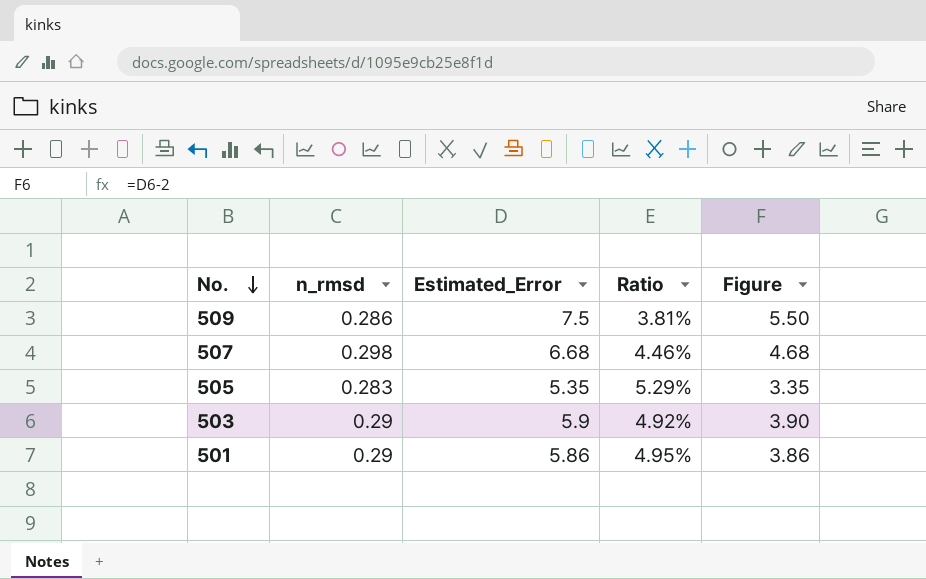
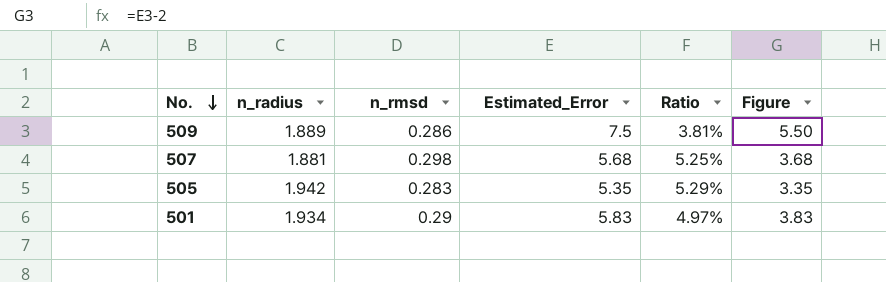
column n_radius | position: none -> 2
row 503: 0.29 | 5.9 | 4.92% | 3.90 -> none
507 | Estimated_Error: 6.68 -> 5.68
507 | Ratio: 4.46% -> 5.25%
507 | Figure: 4.68 -> 3.68
501 | Estimated_Error: 5.86 -> 5.83
501 | Ratio: 4.95% -> 4.97%
501 | Figure: 3.86 -> 3.83

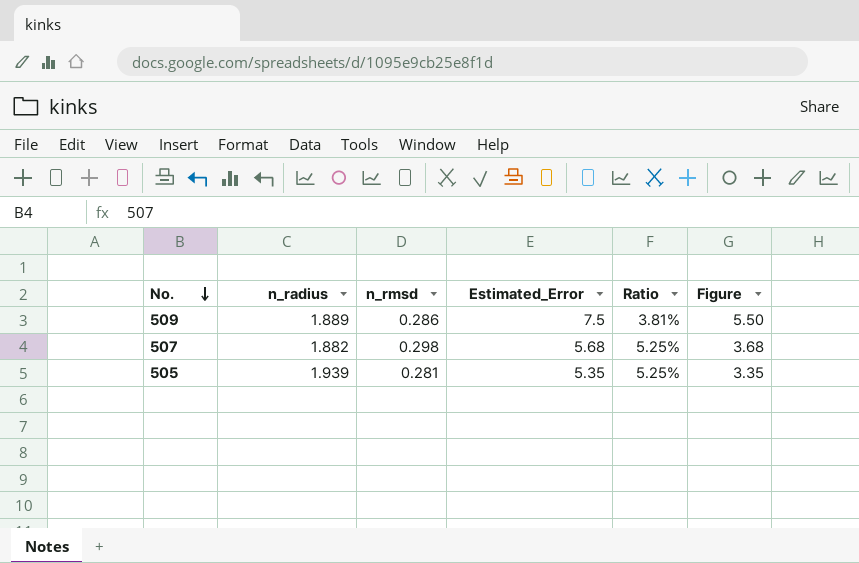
row 501: 1.934 | 0.29 | 5.83 | 4.97% | 3.83 -> none
507 | n_radius: 1.881 -> 1.882
505 | n_radius: 1.942 -> 1.939
505 | n_rmsd: 0.283 -> 0.281
505 | Ratio: 5.29% -> 5.25%

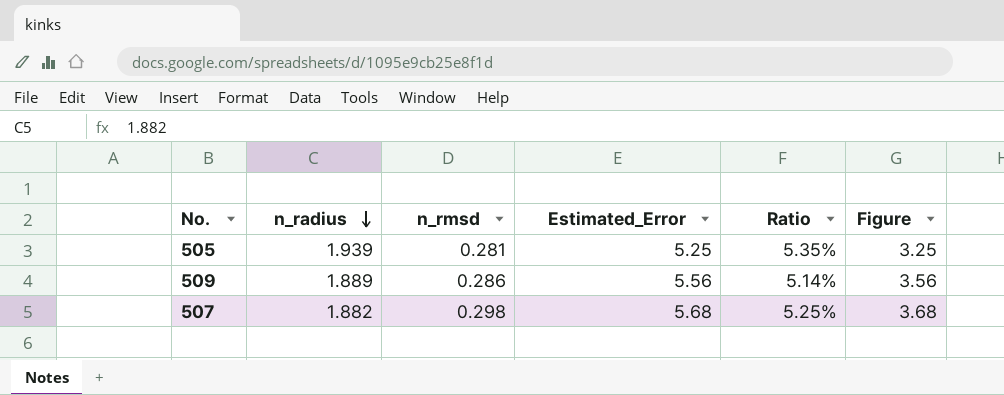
row order: No. descending -> n_radius descending
505 | Estimated_Error: 5.35 -> 5.25
505 | Ratio: 5.25% -> 5.35%
505 | Figure: 3.35 -> 3.25
509 | Estimated_Error: 7.5 -> 5.56
509 | Ratio: 3.81% -> 5.14%
509 | Figure: 5.50 -> 3.56

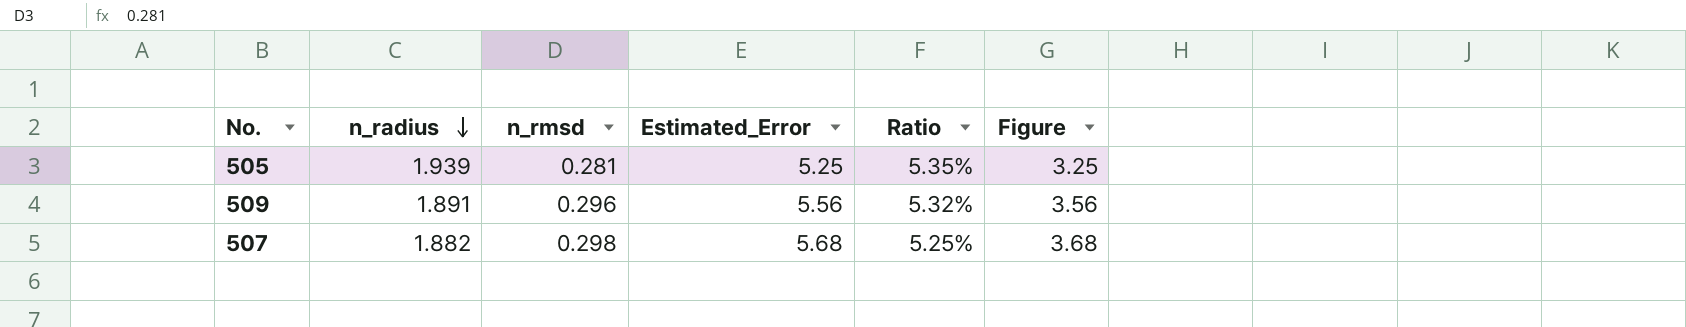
509 | n_radius: 1.889 -> 1.891
509 | n_rmsd: 0.286 -> 0.296
509 | Ratio: 5.14% -> 5.32%

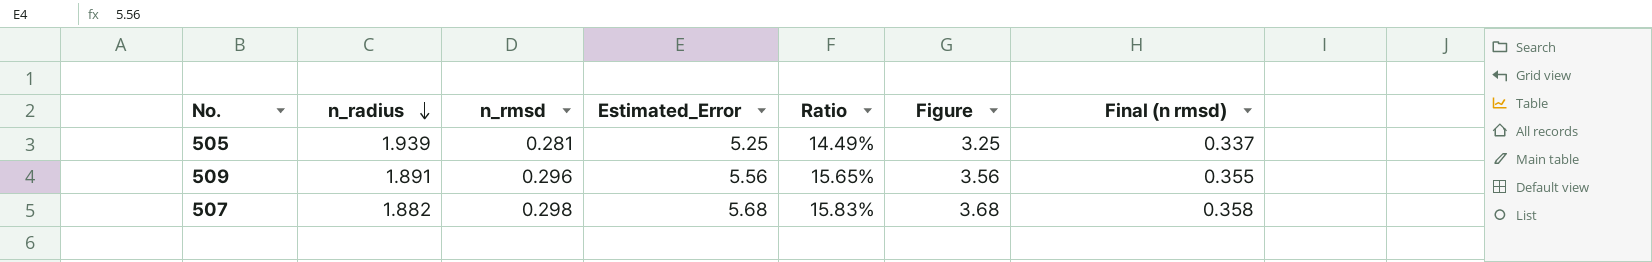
column Ratio | formula: [n_rmsd] / [Estimated_Error] -> [n_rmsd] / [n_radius]
column Final (n rmsd) | formula: none -> [n_rmsd] * 1.2

